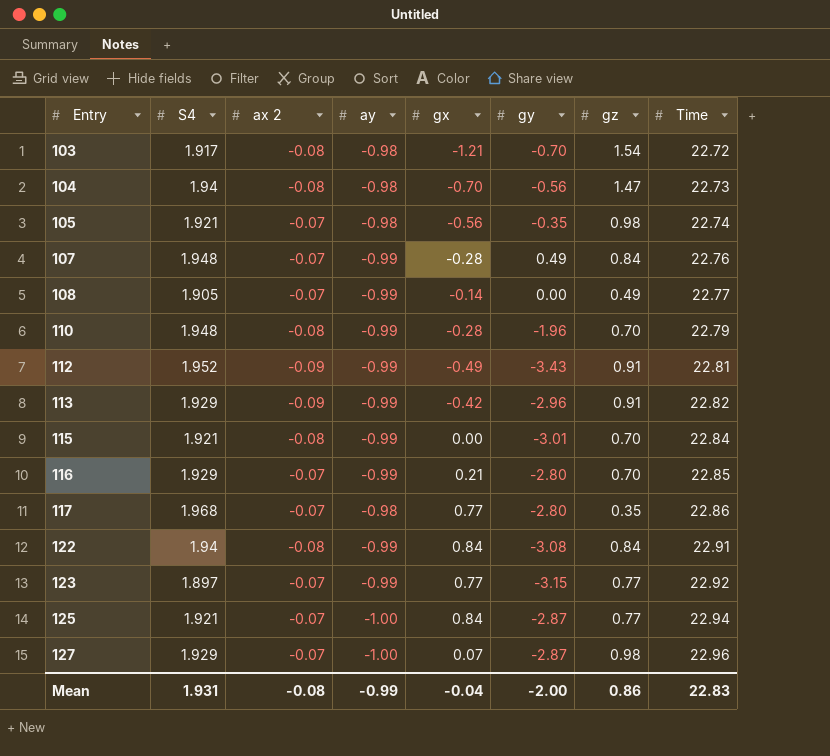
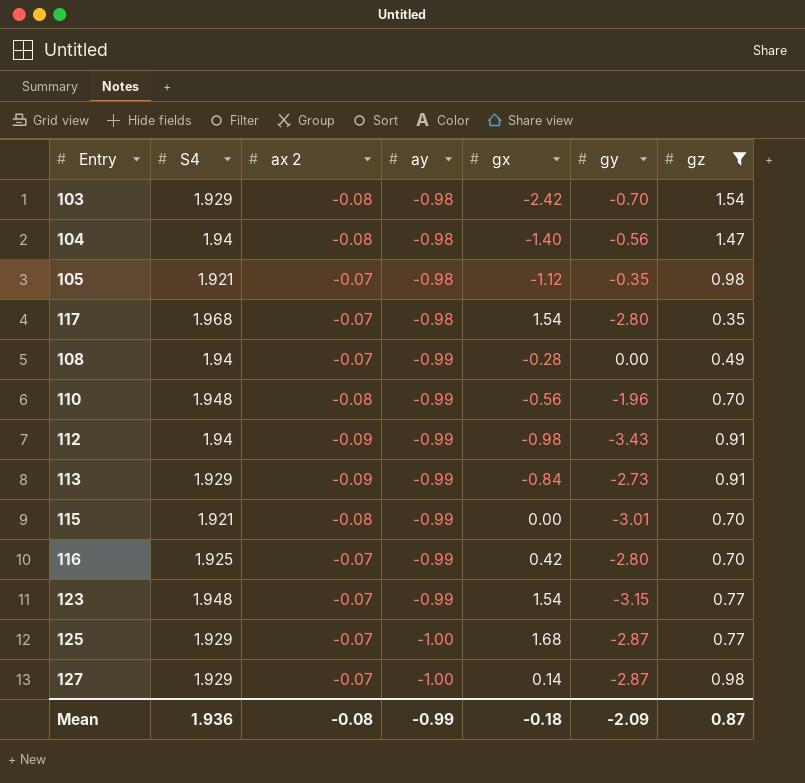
filter: none -> gz != 0.84
row order: Entry ascending -> ay descending
column Time | position: 8 -> none
103 | S4: 1.917 -> 1.929
103 | gx: -1.21 -> -2.42
104 | gx: -0.70 -> -1.40
105 | gx: -0.56 -> -1.12
117 | gx: 0.77 -> 1.54
108 | S4: 1.905 -> 1.94
108 | gx: -0.14 -> -0.28
110 | gx: -0.28 -> -0.56
112 | S4: 1.952 -> 1.94
112 | gx: -0.49 -> -0.98
113 | gx: -0.42 -> -0.84
113 | gy: -2.96 -> -2.73
116 | S4: 1.929 -> 1.925
116 | gx: 0.21 -> 0.42
123 | S4: 1.897 -> 1.948
123 | gx: 0.77 -> 1.54
125 | S4: 1.921 -> 1.929
125 | gx: 0.84 -> 1.68
127 | gx: 0.07 -> 0.14
Mean | S4: 1.931 -> 1.936
Mean | gx: -0.04 -> -0.18
Mean | gy: -2.00 -> -2.09
Mean | gz: 0.86 -> 0.87

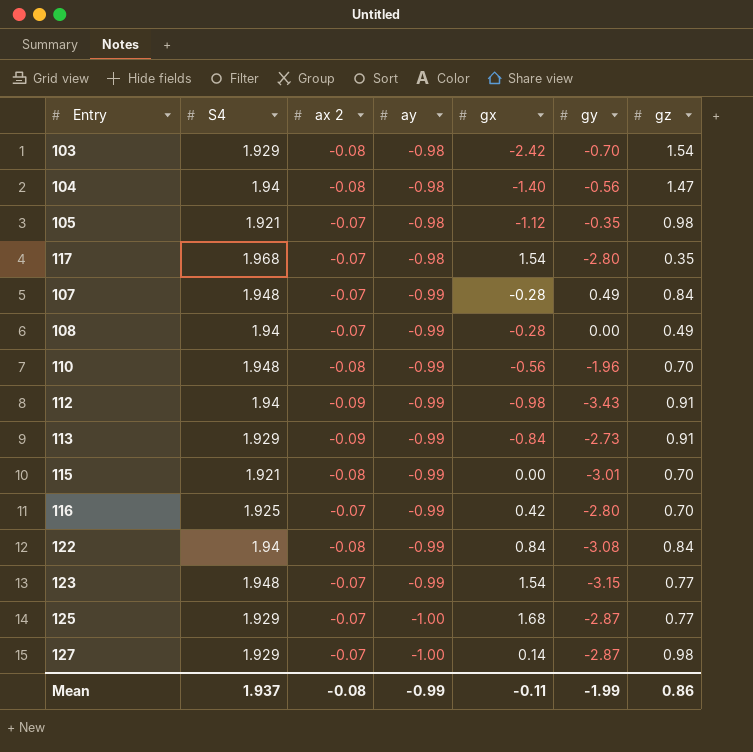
filter: gz != 0.84 -> none
Mean | S4: 1.936 -> 1.937
Mean | gx: -0.18 -> -0.11
Mean | gy: -2.09 -> -1.99
Mean | gz: 0.87 -> 0.86

